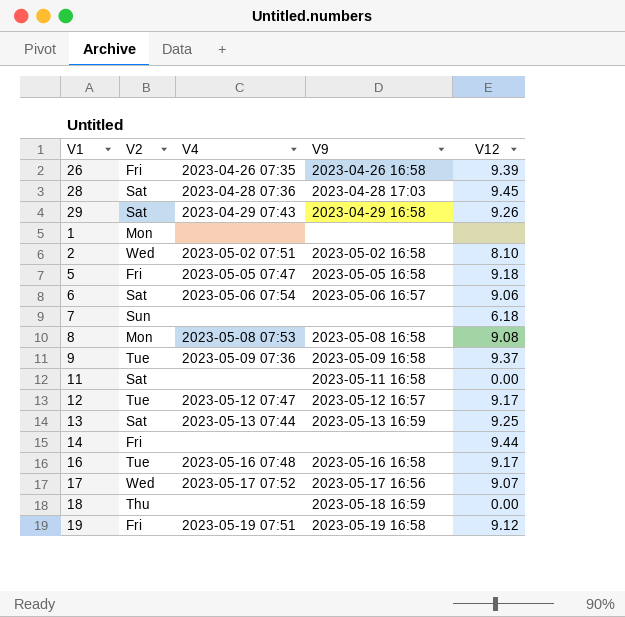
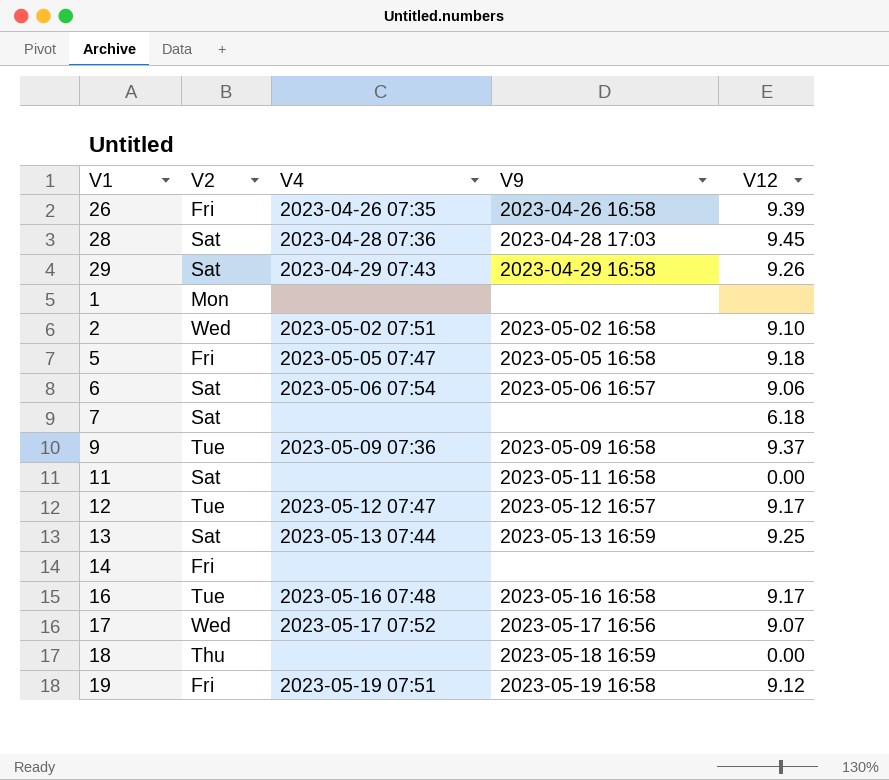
row 8: Mon | 2023-05-08 07:53 | 2023-05-08 16:58 | 9.08 -> none
2 | V12: 8.10 -> 9.10
7 | V2: Sun -> Sat
14 | V12: 9.44 -> none

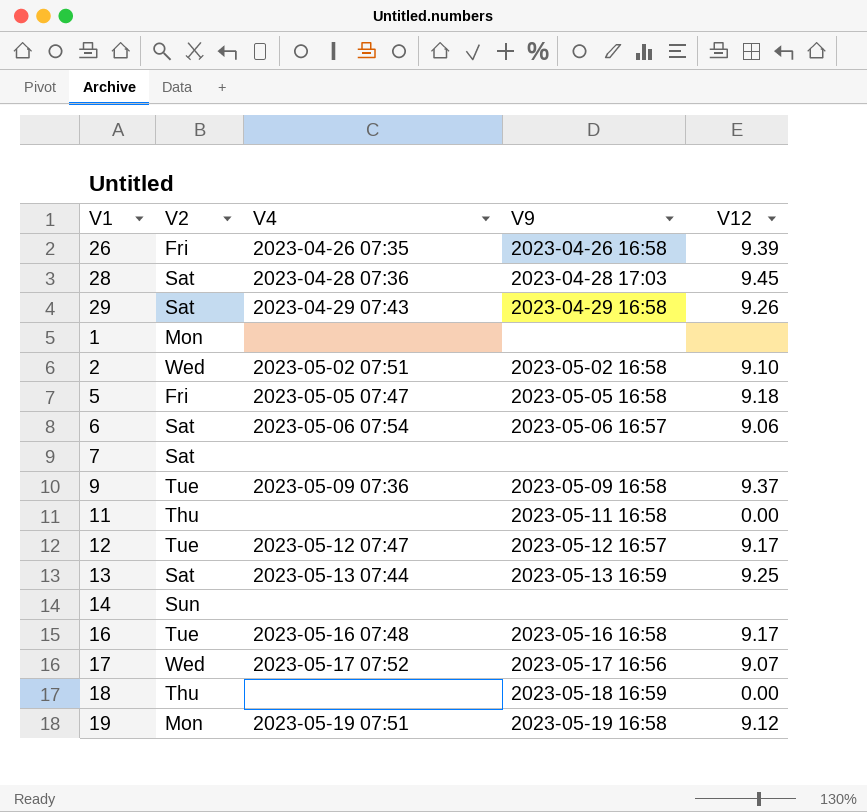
7 | V12: 6.18 -> none
11 | V2: Sat -> Thu
14 | V2: Fri -> Sun
19 | V2: Fri -> Mon

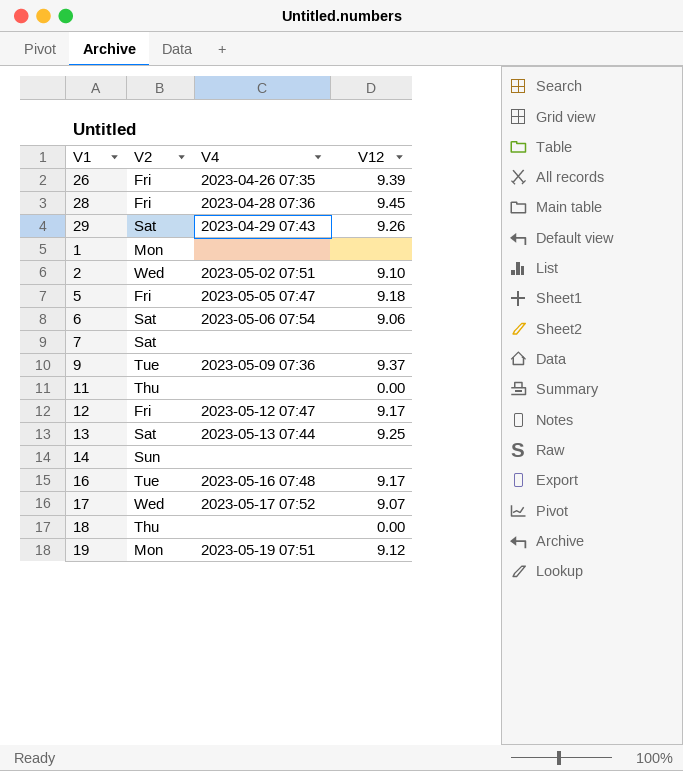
column V9 | position: 4 -> none
28 | V2: Sat -> Fri
12 | V2: Tue -> Fri

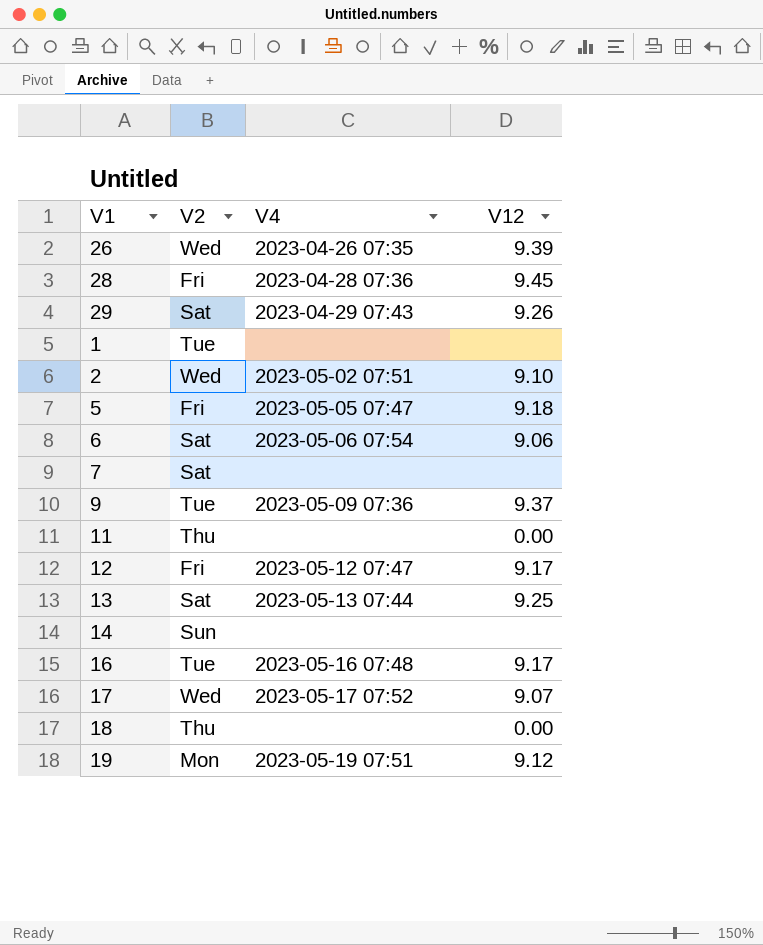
26 | V2: Fri -> Wed
1 | V2: Mon -> Tue

